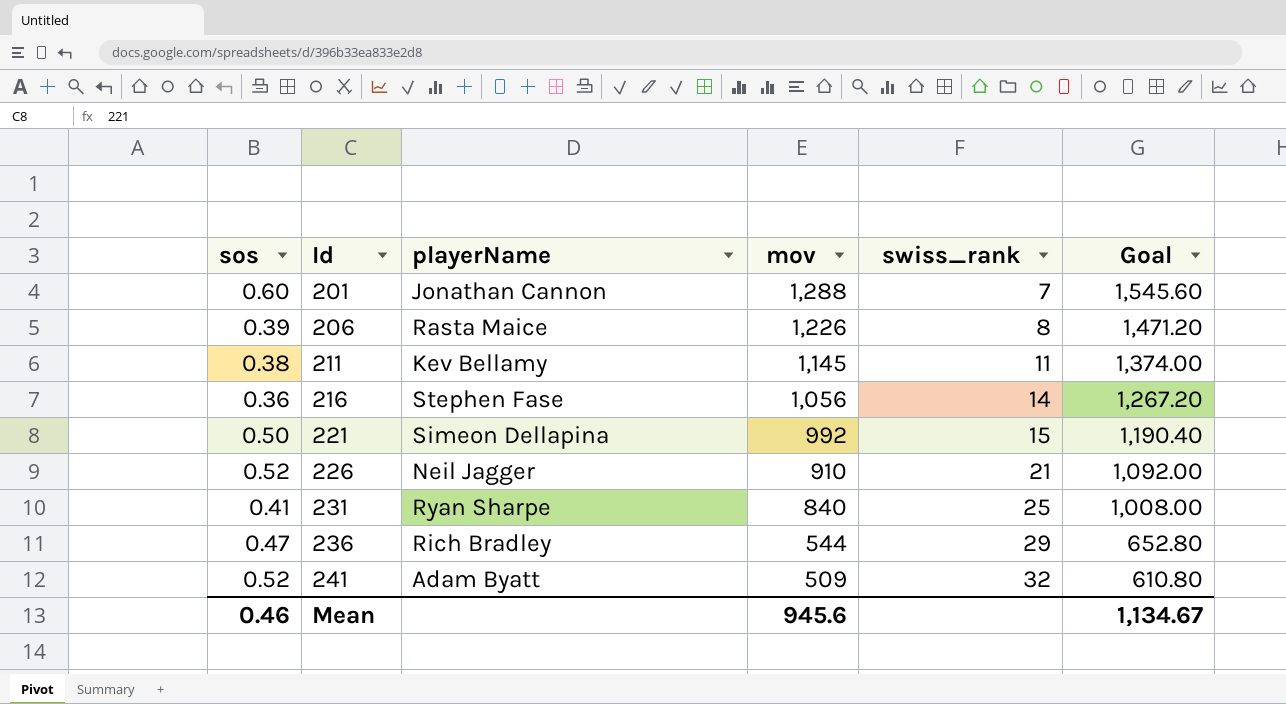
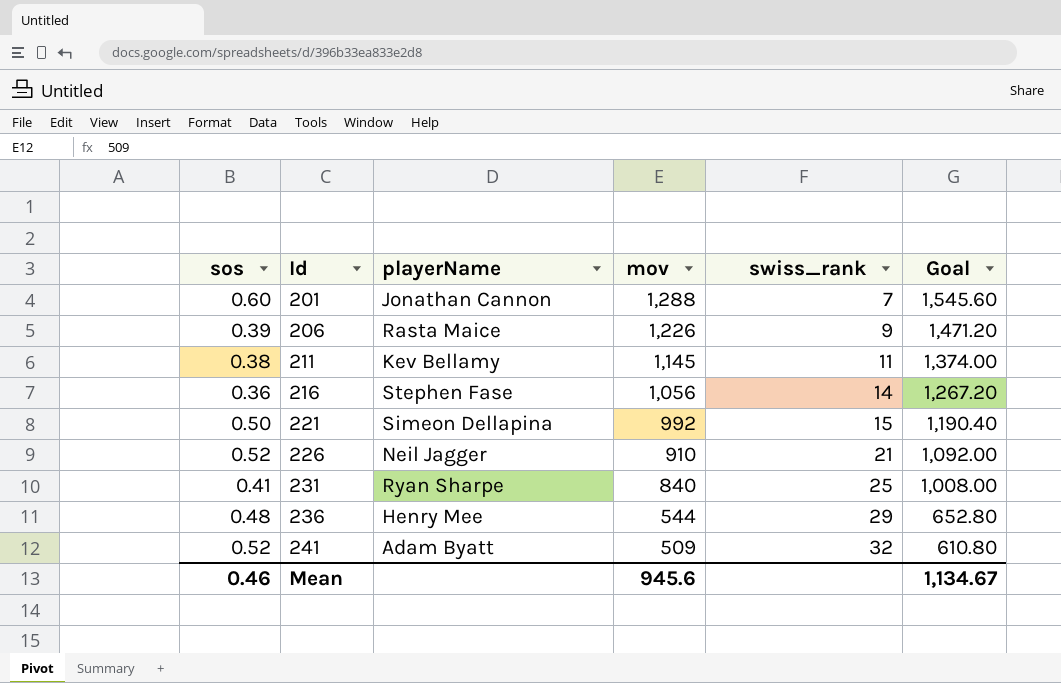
206 | swiss_rank: 8 -> 9
236 | sos: 0.47 -> 0.48
236 | playerName: Rich Bradley -> Henry Mee

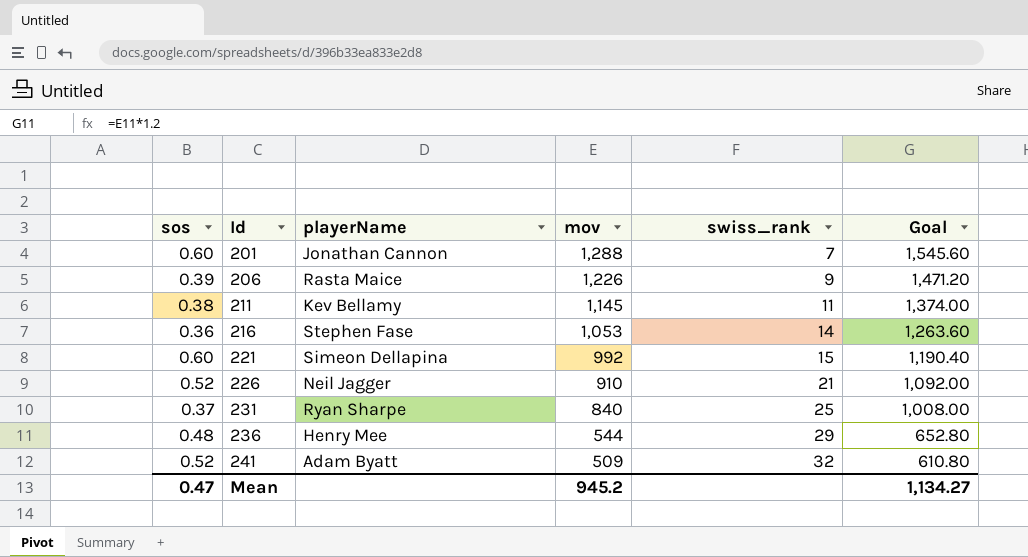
216 | mov: 1,056 -> 1,053
216 | Goal: 1,267.20 -> 1,263.60
221 | sos: 0.50 -> 0.60
231 | sos: 0.41 -> 0.37
Mean | sos: 0.46 -> 0.47
Mean | mov: 945.6 -> 945.2
Mean | Goal: 1,134.67 -> 1,134.27

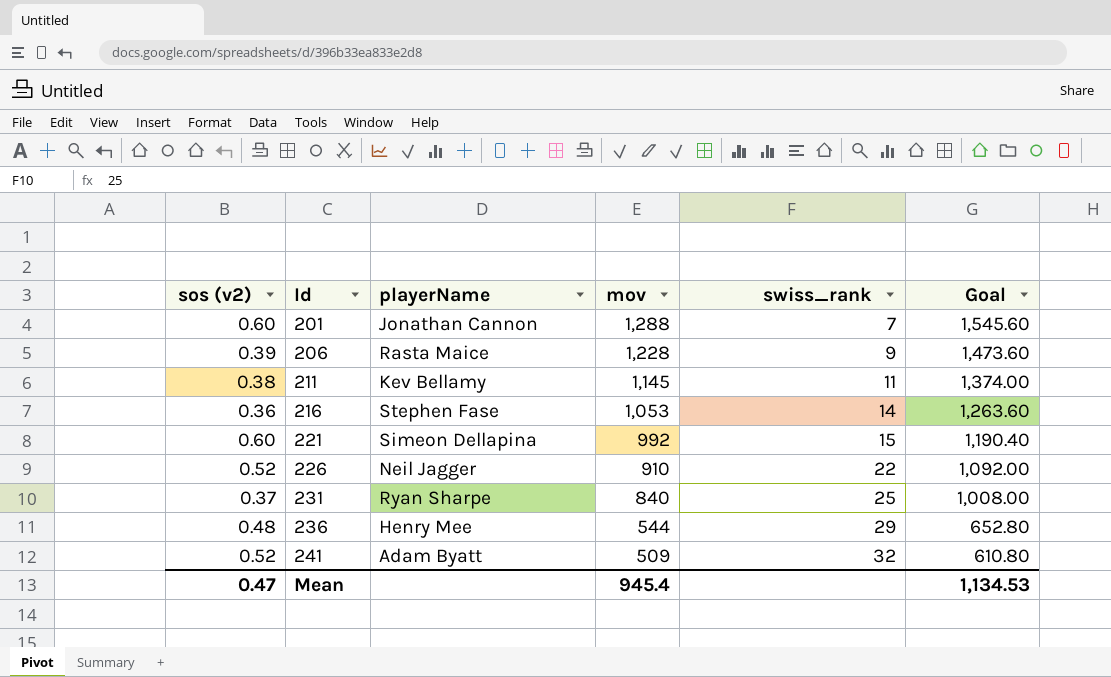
column name: sos -> sos (v2)
206 | mov: 1,226 -> 1,228
206 | Goal: 1,471.20 -> 1,473.60
226 | swiss_rank: 21 -> 22
Mean | mov: 945.2 -> 945.4
Mean | Goal: 1,134.27 -> 1,134.53

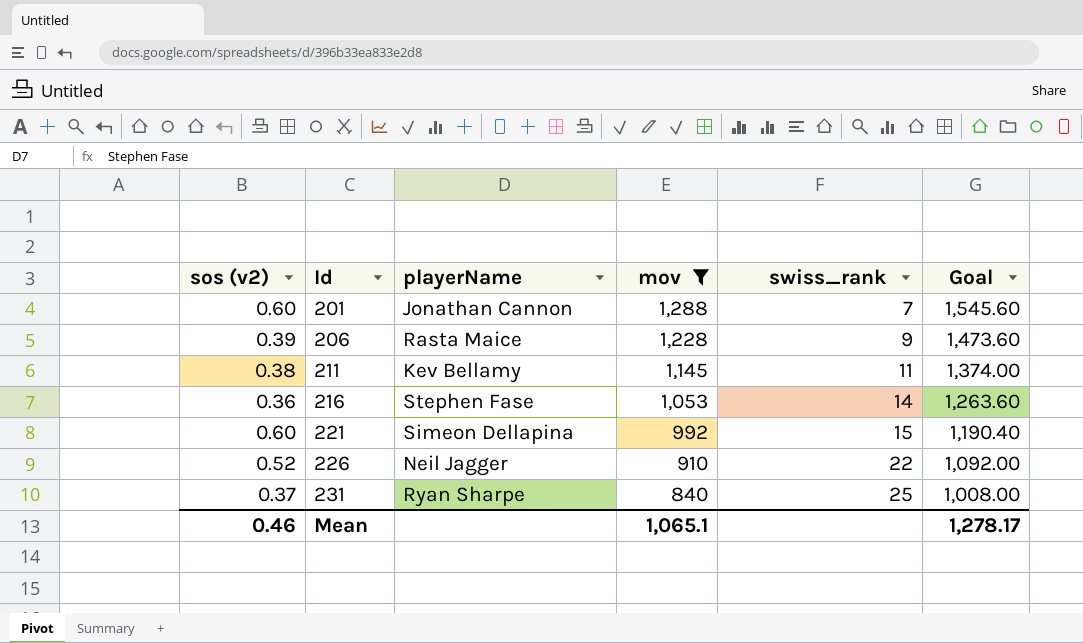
filter: none -> mov >= 840
Mean | sos (v2): 0.47 -> 0.46
Mean | mov: 945.4 -> 1,065.1
Mean | Goal: 1,134.53 -> 1,278.17

